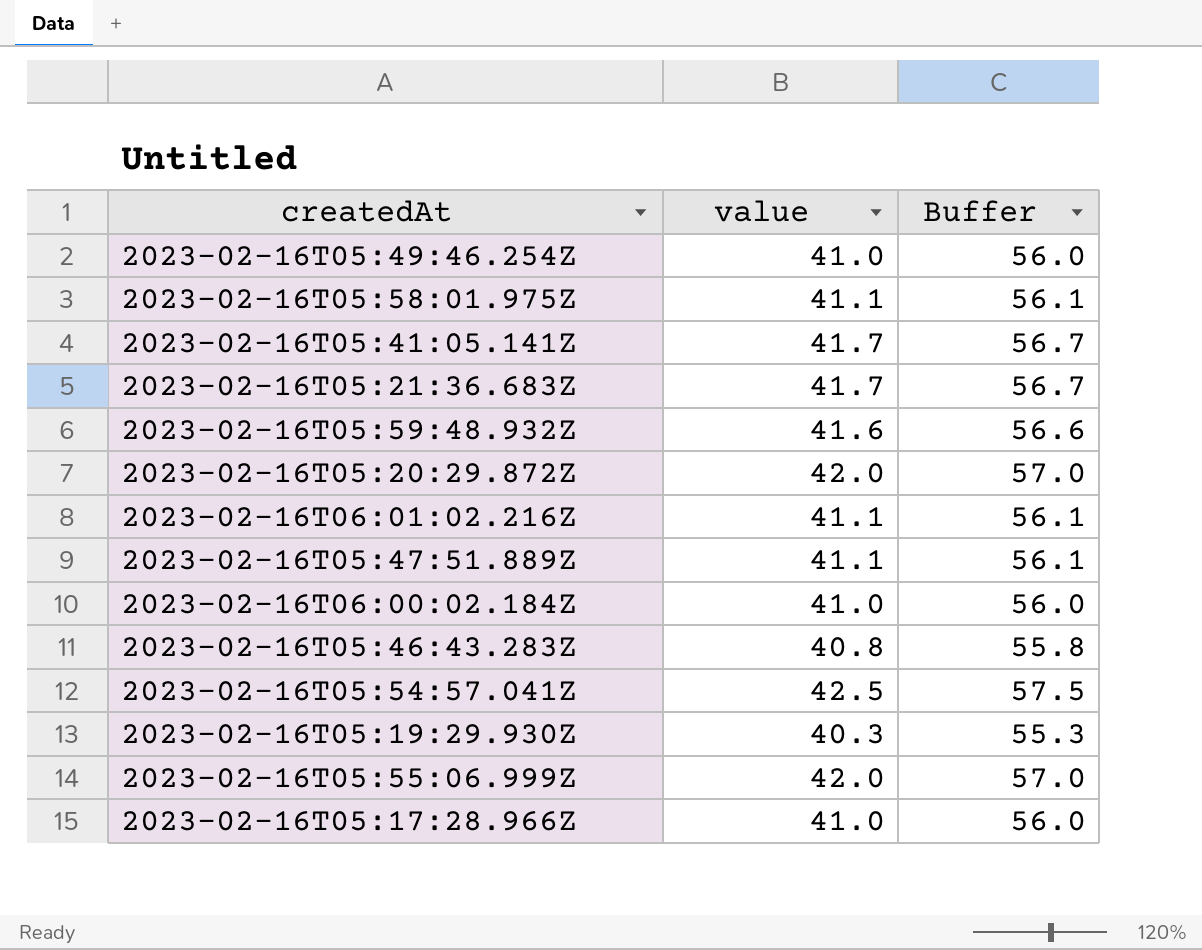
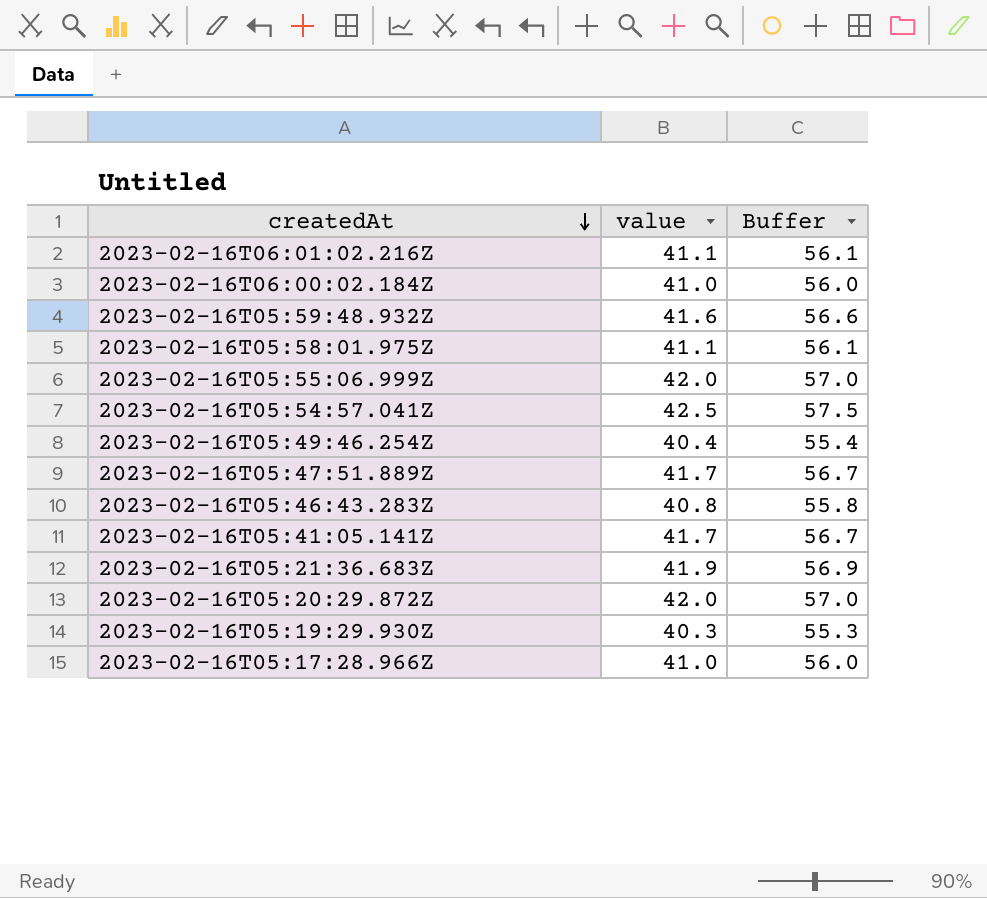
row order: none -> createdAt descending
2023-02-16T05:49:46.254Z | value: 41.0 -> 40.4
2023-02-16T05:49:46.254Z | Buffer: 56.0 -> 55.4
2023-02-16T05:47:51.889Z | value: 41.1 -> 41.7
2023-02-16T05:47:51.889Z | Buffer: 56.1 -> 56.7
2023-02-16T05:21:36.683Z | value: 41.7 -> 41.9
2023-02-16T05:21:36.683Z | Buffer: 56.7 -> 56.9

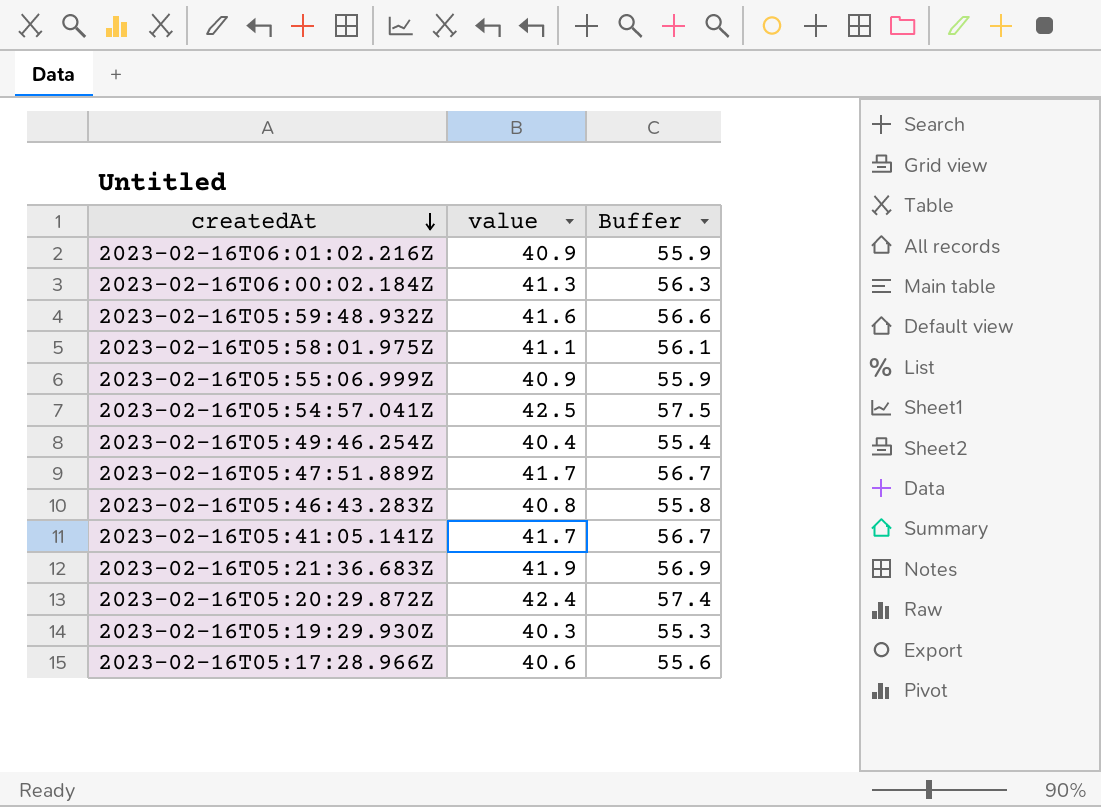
2023-02-16T06:01:02.216Z | value: 41.1 -> 40.9
2023-02-16T06:01:02.216Z | Buffer: 56.1 -> 55.9
2023-02-16T06:00:02.184Z | value: 41.0 -> 41.3
2023-02-16T06:00:02.184Z | Buffer: 56.0 -> 56.3
2023-02-16T05:55:06.999Z | value: 42.0 -> 40.9
2023-02-16T05:55:06.999Z | Buffer: 57.0 -> 55.9
2023-02-16T05:20:29.872Z | value: 42.0 -> 42.4
2023-02-16T05:20:29.872Z | Buffer: 57.0 -> 57.4
2023-02-16T05:17:28.966Z | value: 41.0 -> 40.6
2023-02-16T05:17:28.966Z | Buffer: 56.0 -> 55.6

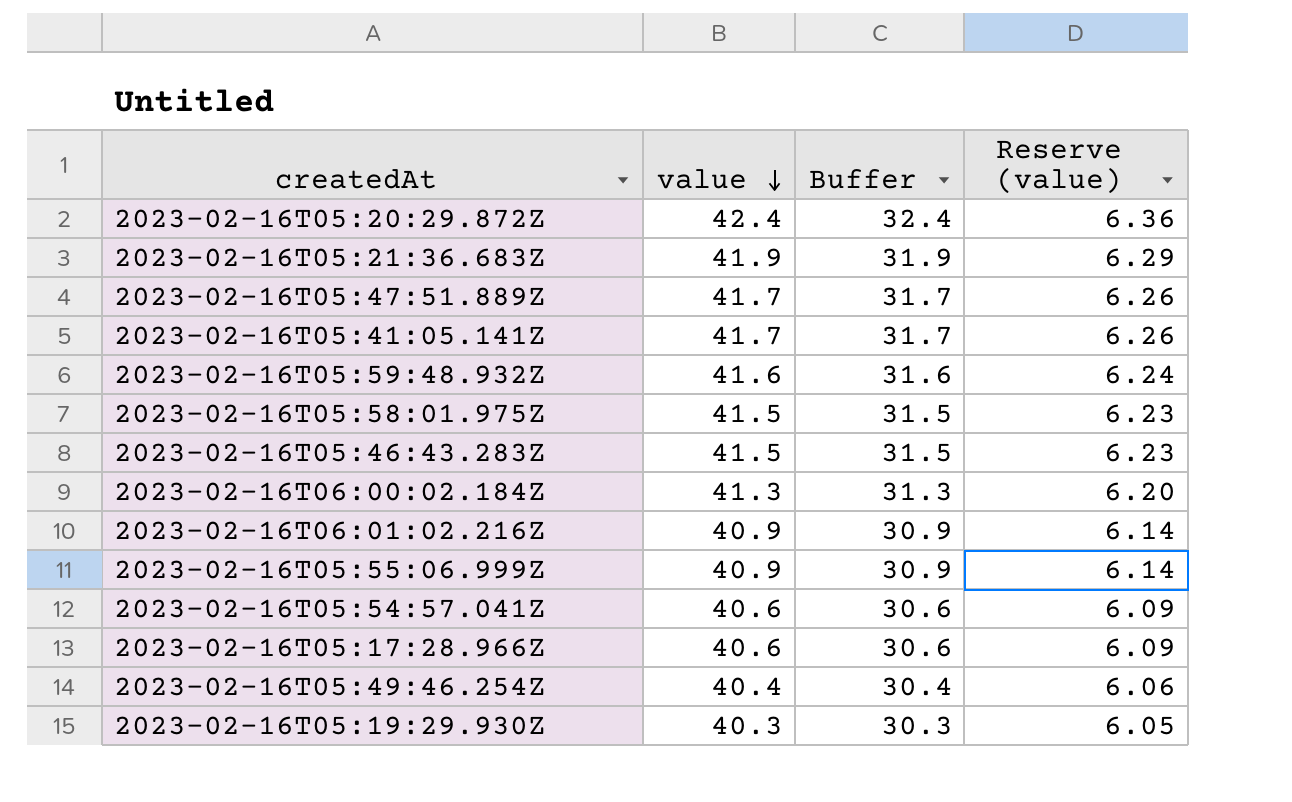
row order: createdAt descending -> value descending
column Buffer | formula: [value] + 15 -> [value] - 10
column Reserve (value) | formula: none -> [value] * 0.15
2023-02-16T05:58:01.975Z | value: 41.1 -> 41.5
2023-02-16T05:46:43.283Z | value: 40.8 -> 41.5
2023-02-16T05:54:57.041Z | value: 42.5 -> 40.6

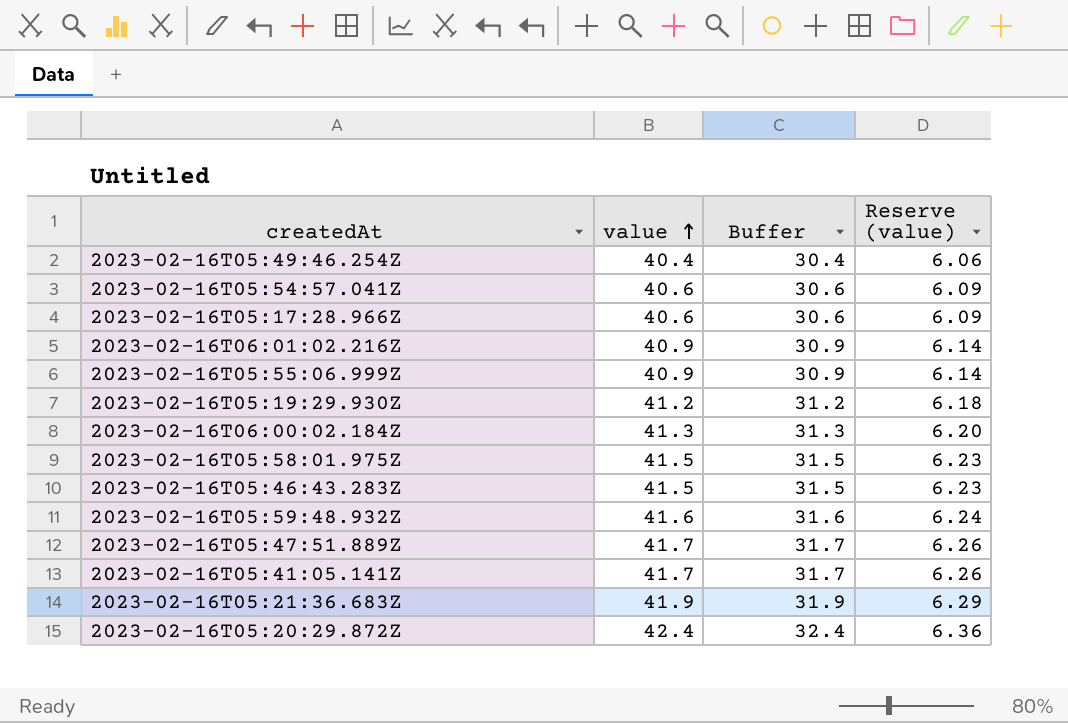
row order: value descending -> value ascending
2023-02-16T05:19:29.930Z | value: 40.3 -> 41.2
2023-02-16T05:19:29.930Z | Buffer: 30.3 -> 31.2
2023-02-16T05:19:29.930Z | Reserve (value): 6.05 -> 6.18

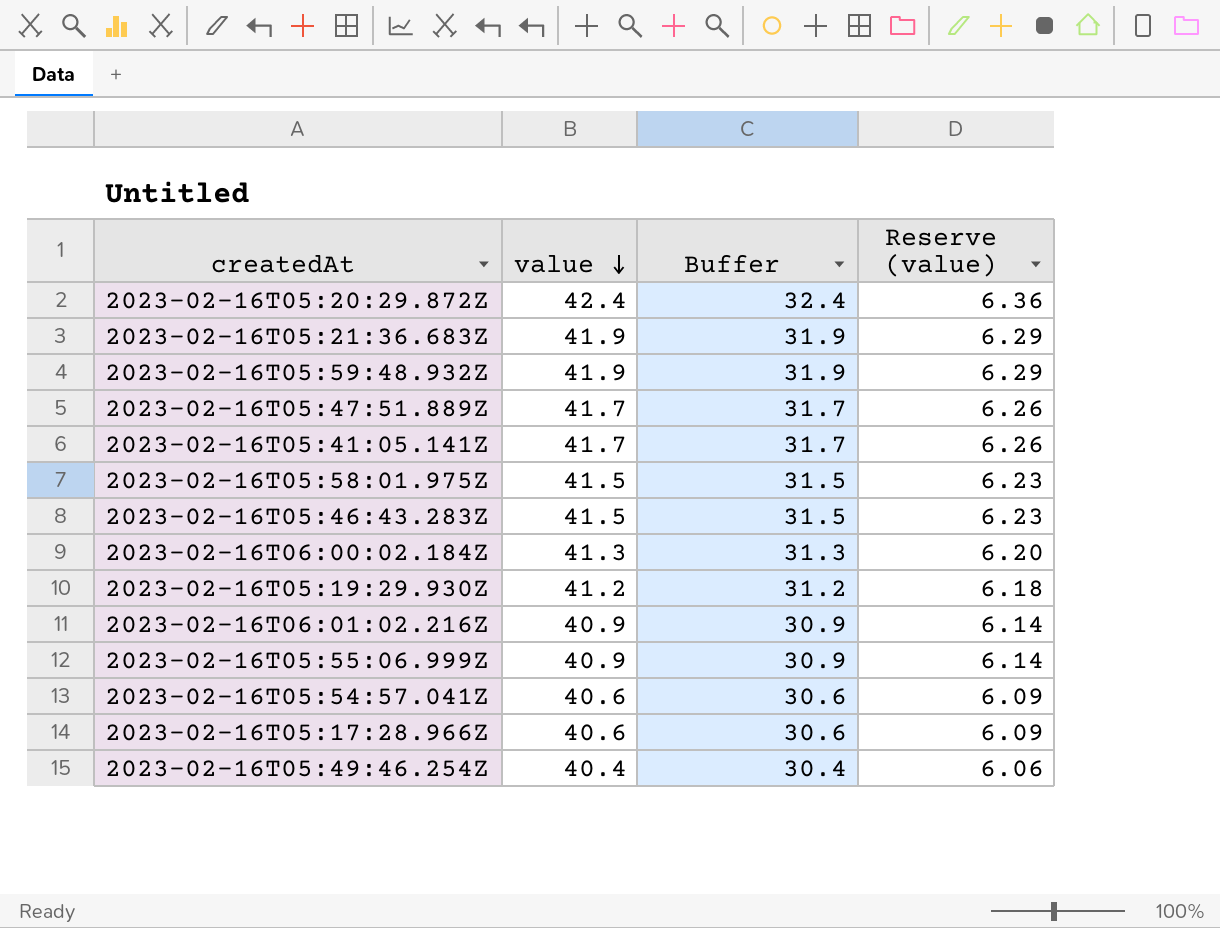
row order: value ascending -> value descending
2023-02-16T05:59:48.932Z | value: 41.6 -> 41.9
2023-02-16T05:59:48.932Z | Buffer: 31.6 -> 31.9
2023-02-16T05:59:48.932Z | Reserve (value): 6.24 -> 6.29

